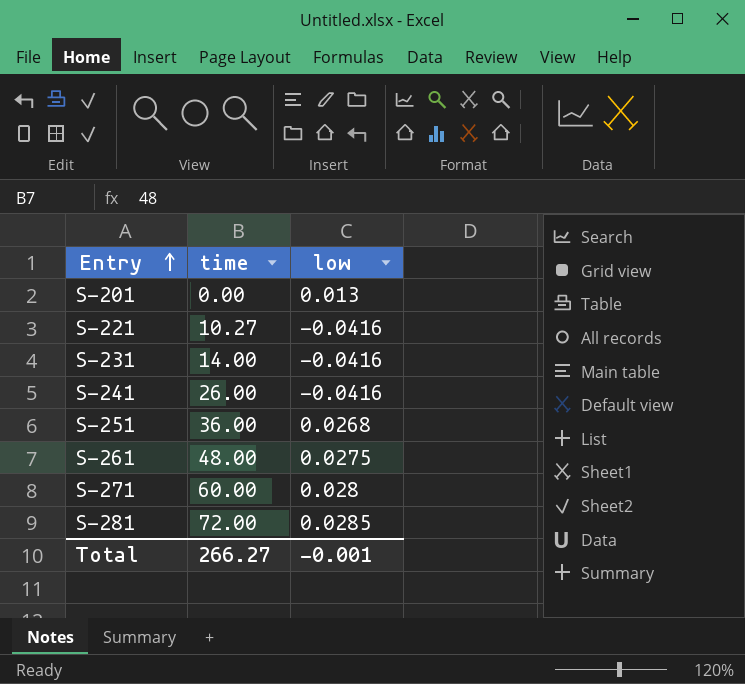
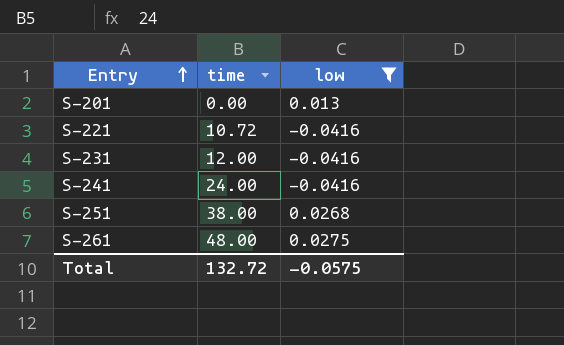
filter: none -> low <= 0.0275
S-221 | time: 10.27 -> 10.72
S-231 | time: 14.00 -> 12.00
S-241 | time: 26.00 -> 24.00
S-251 | time: 36.00 -> 38.00
Total | time: 266.27 -> 132.72
Total | low: -0.001 -> -0.0575

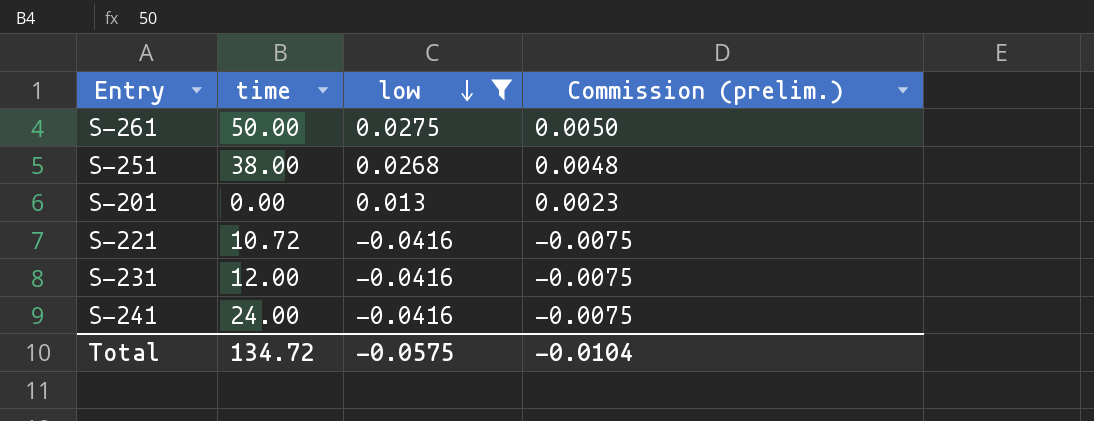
row order: Entry ascending -> low descending
column Commission (prelim.) | formula: none -> [low] * 0.18
S-261 | time: 48.00 -> 50.00
Total | time: 132.72 -> 134.72

